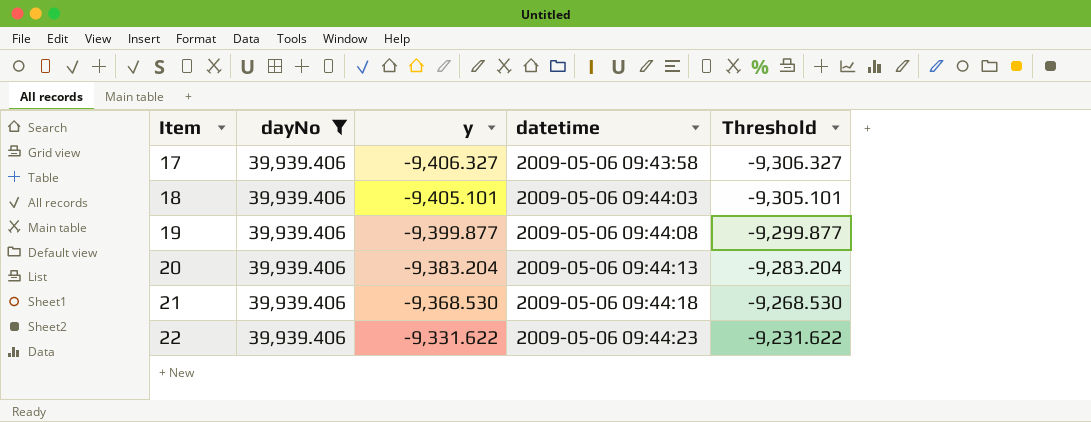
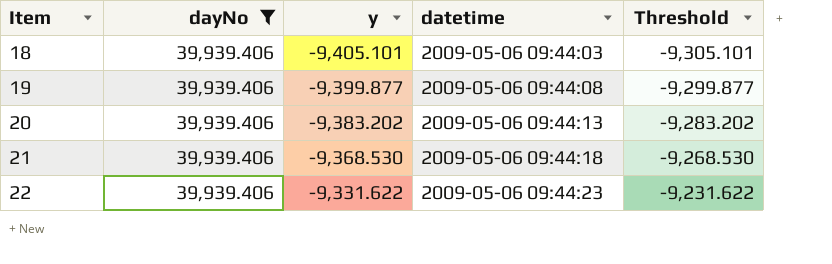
row 17: 39,939.406 | -9,406.327 | 2009-05-06 09:43:58 | -9,306.327 -> none
20 | y: -9,383.204 -> -9,383.202
20 | Threshold: -9,283.204 -> -9,283.202

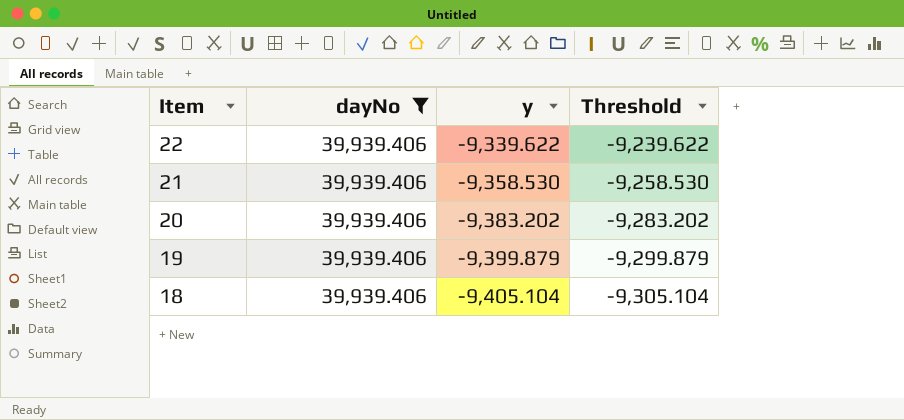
row order: Item ascending -> Item descending
column datetime | position: 4 -> none
22 | y: -9,331.622 -> -9,339.622
22 | Threshold: -9,231.622 -> -9,239.622
21 | y: -9,368.530 -> -9,358.530
21 | Threshold: -9,268.530 -> -9,258.530
19 | y: -9,399.877 -> -9,399.879
19 | Threshold: -9,299.877 -> -9,299.879
18 | y: -9,405.101 -> -9,405.104
18 | Threshold: -9,305.101 -> -9,305.104

